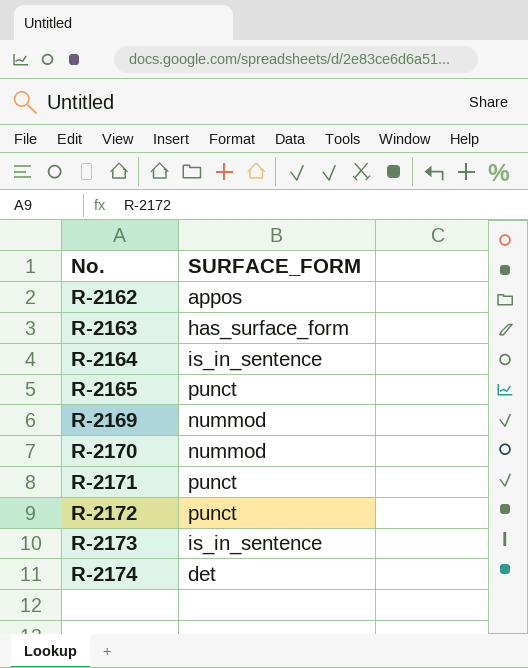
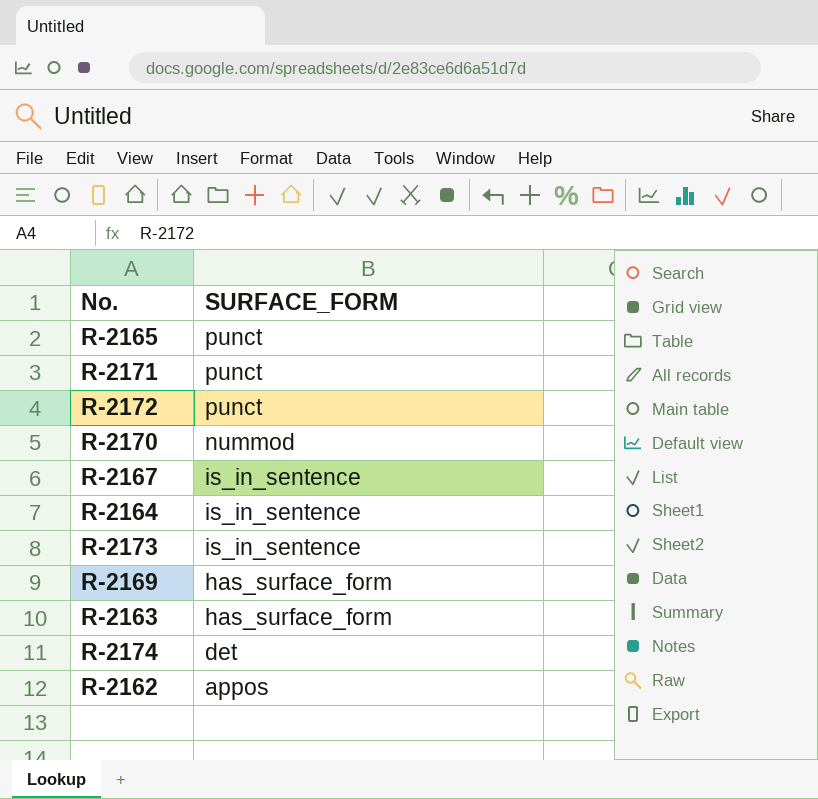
row order: No. ascending -> SURFACE_FORM descending
row R-2167: none -> is_in_sentence
R-2169 | SURFACE_FORM: nummod -> has_surface_form

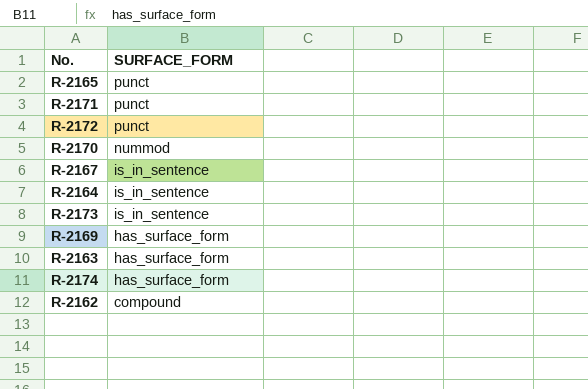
R-2174 | SURFACE_FORM: det -> has_surface_form
R-2162 | SURFACE_FORM: appos -> compound

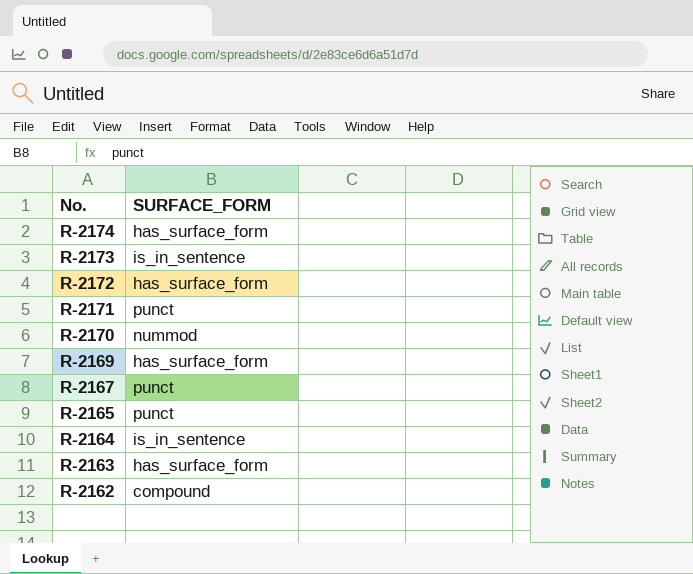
row order: SURFACE_FORM descending -> No. descending
R-2172 | SURFACE_FORM: punct -> has_surface_form
R-2167 | SURFACE_FORM: is_in_sentence -> punct

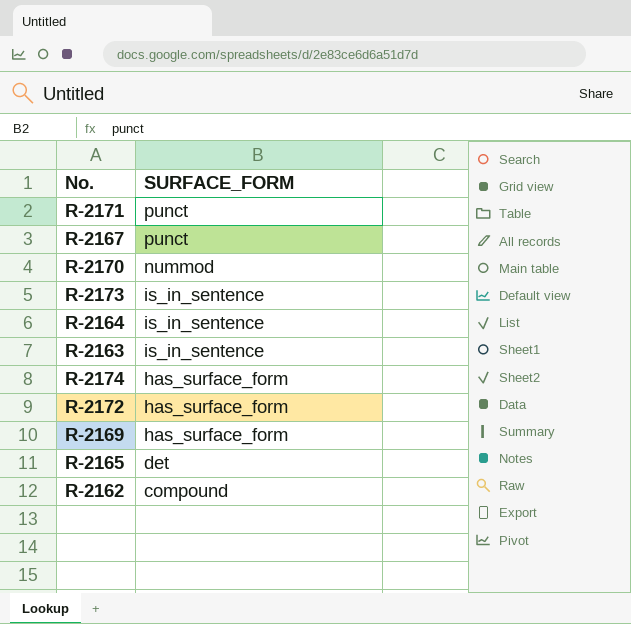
row order: No. descending -> SURFACE_FORM descending
R-2163 | SURFACE_FORM: has_surface_form -> is_in_sentence
R-2165 | SURFACE_FORM: punct -> det

